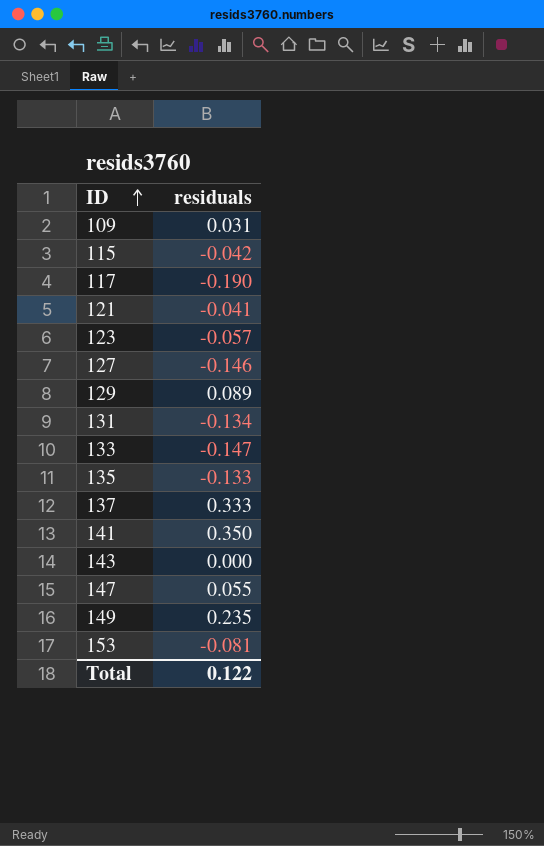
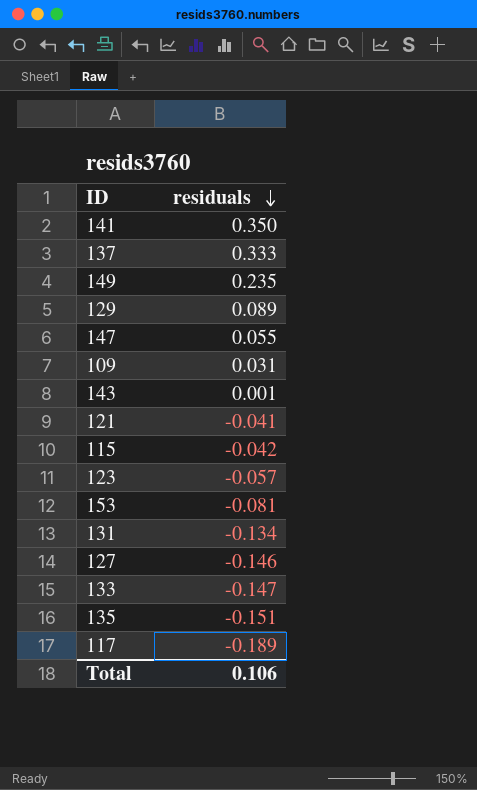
row order: ID ascending -> residuals descending
143 | residuals: 0.000 -> 0.001
135 | residuals: -0.133 -> -0.151
117 | residuals: -0.190 -> -0.189
Total | residuals: 0.122 -> 0.106

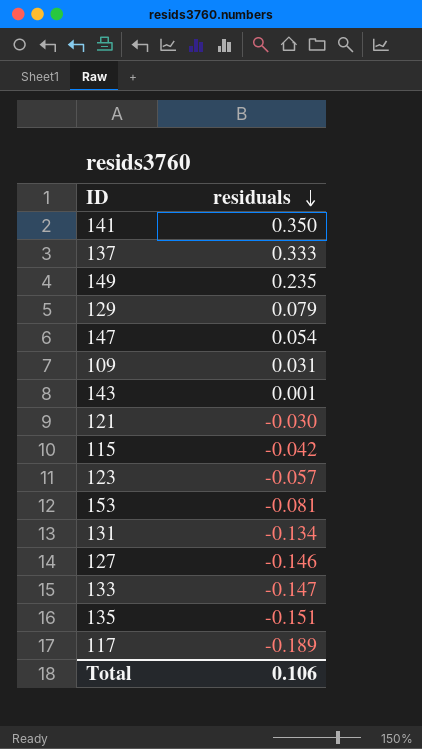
129 | residuals: 0.089 -> 0.079
147 | residuals: 0.055 -> 0.054
121 | residuals: -0.041 -> -0.030

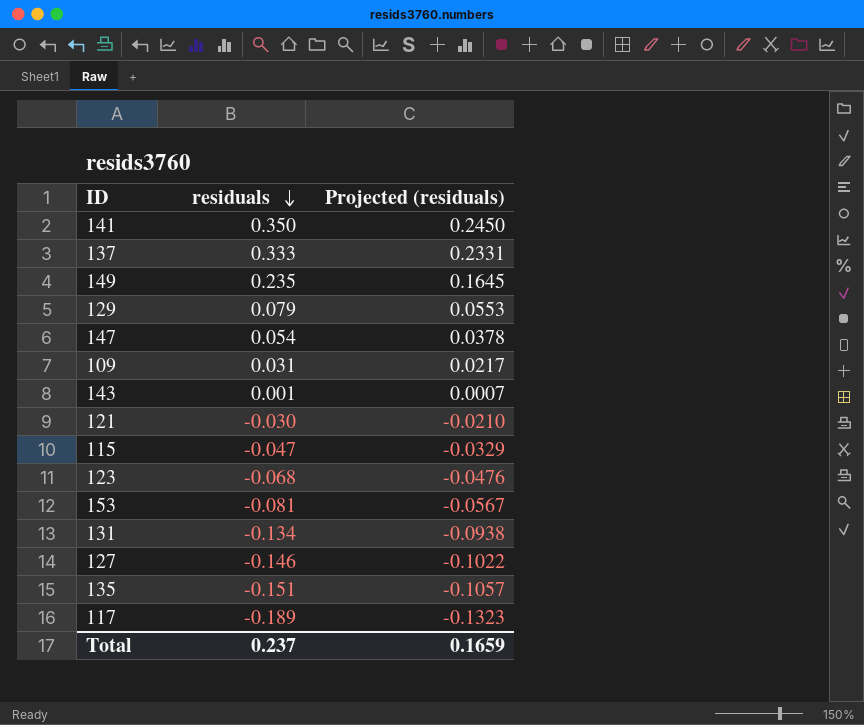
column Projected (residuals) | formula: none -> [residuals] * 0.7
row 133: -0.147 -> none
115 | residuals: -0.042 -> -0.047
123 | residuals: -0.057 -> -0.068
Total | residuals: 0.106 -> 0.237

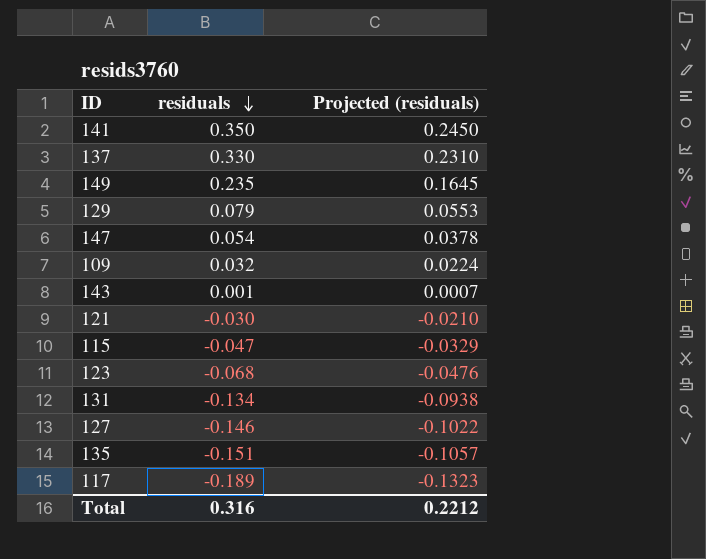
row 153: -0.081 | -0.0567 -> none
137 | residuals: 0.333 -> 0.330
137 | Projected (residuals): 0.2331 -> 0.2310
109 | residuals: 0.031 -> 0.032
109 | Projected (residuals): 0.0217 -> 0.0224
Total | residuals: 0.237 -> 0.316
Total | Projected (residuals): 0.1659 -> 0.2212

